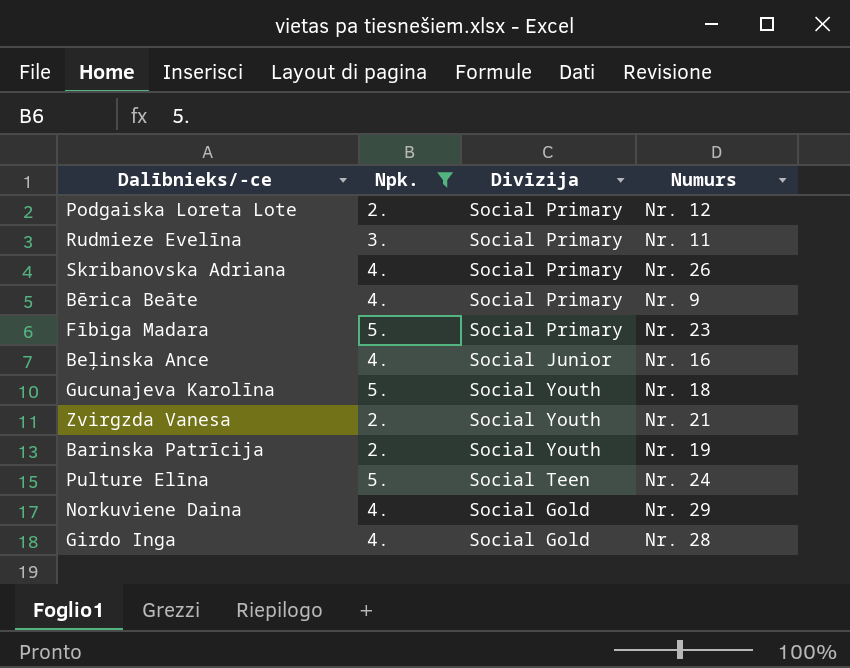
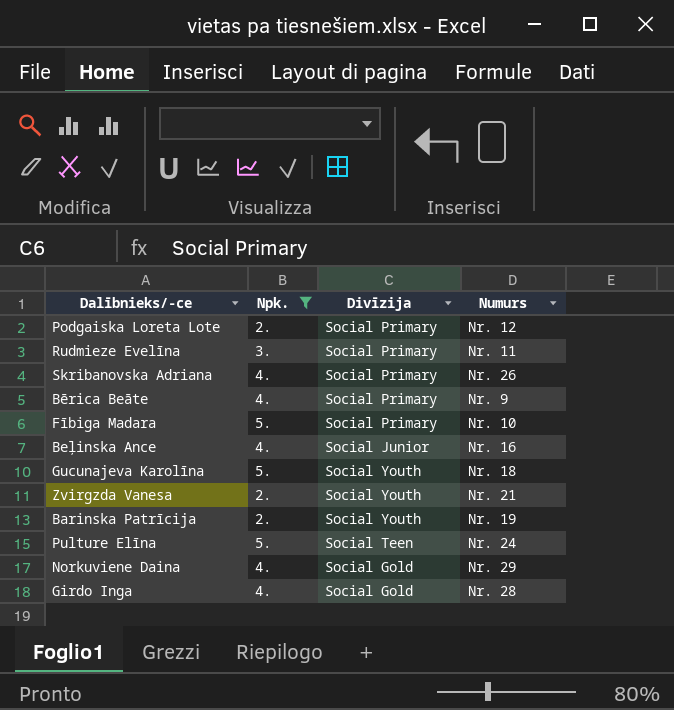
Fībiga Madara | Numurs: Nr. 23 -> Nr. 10

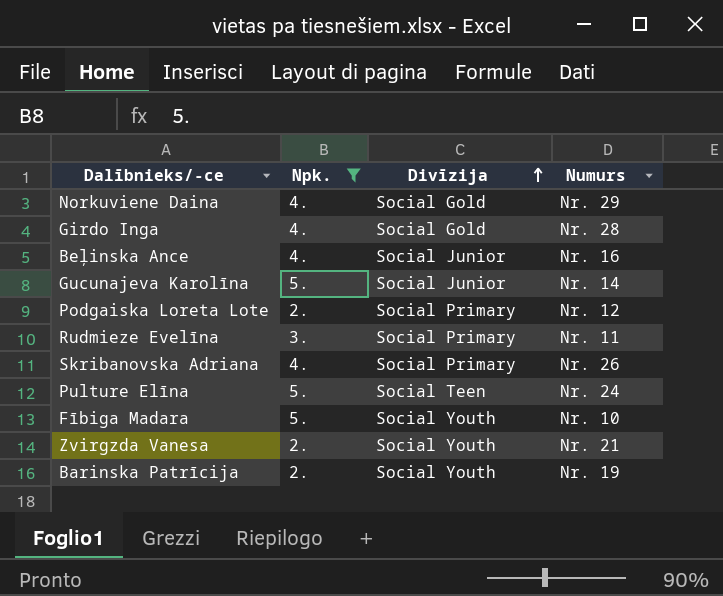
row order: none -> Divīzija ascending
row Bērica Beāte: 4. | Social Primary | Nr. 9 -> none
Gucunajeva Karolīna | Divīzija: Social Youth -> Social Junior
Gucunajeva Karolīna | Numurs: Nr. 18 -> Nr. 14
Fībiga Madara | Divīzija: Social Primary -> Social Youth

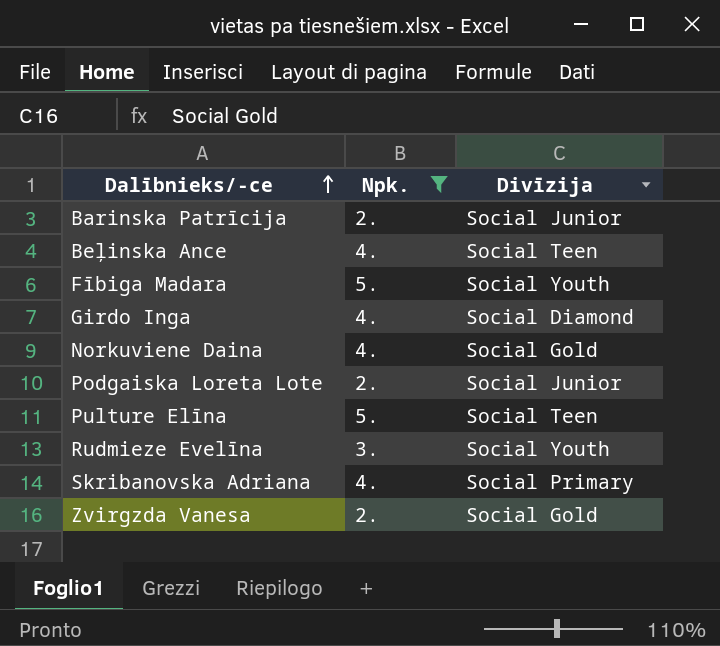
row order: Divīzija ascending -> Dalībnieks/-ce ascending
column Numurs | position: 4 -> none
row Gucunajeva Karolīna: 5. | Social Junior | Nr. 14 -> none
Barinska Patrīcija | Divīzija: Social Youth -> Social Junior
Beļinska Ance | Divīzija: Social Junior -> Social Teen
Girdo Inga | Divīzija: Social Gold -> Social Diamond
Podgaiska Loreta Lote | Divīzija: Social Primary -> Social Junior
Rudmieze Evelīna | Divīzija: Social Primary -> Social Youth
Zvirgzda Vanesa | Divīzija: Social Youth -> Social Gold

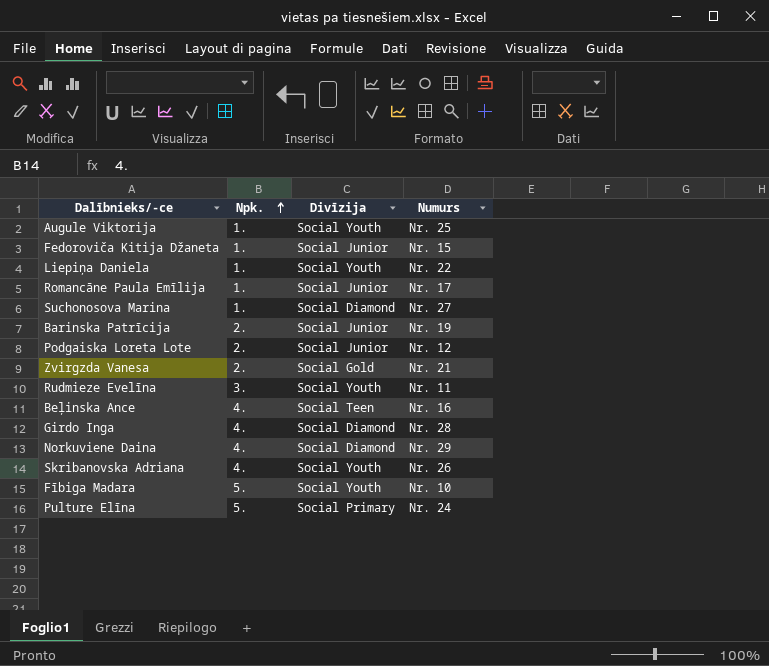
filter: Npk. != 1. -> none
row order: Dalībnieks/-ce ascending -> Npk. ascending
column Numurs | position: none -> 4
Norkuviene Daina | Divīzija: Social Gold -> Social Diamond
Skribanovska Adriana | Divīzija: Social Primary -> Social Youth
Pulture Elīna | Divīzija: Social Teen -> Social Primary

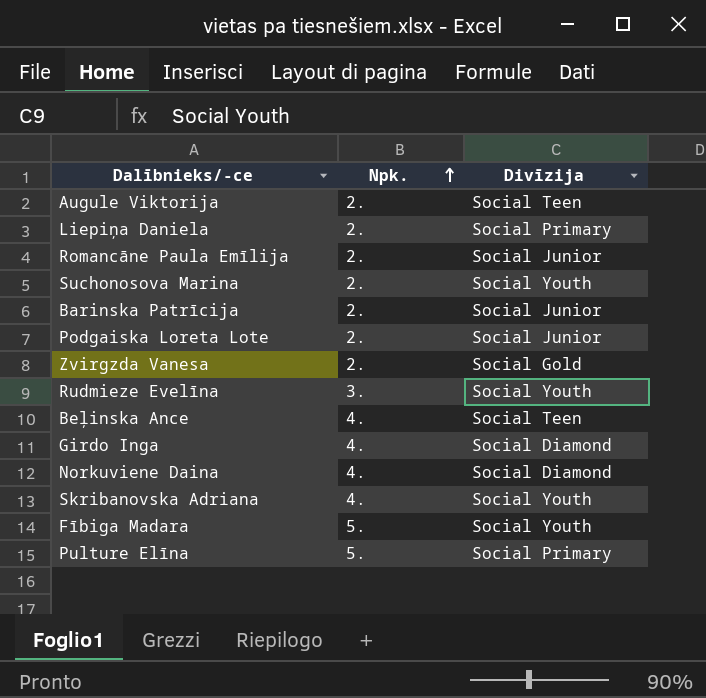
column Numurs | position: 4 -> none
row Fedoroviča Kitija Džaneta: 1. | Social Junior | Nr. 15 -> none
Augule Viktorija | Npk.: 1. -> 2.
Augule Viktorija | Divīzija: Social Youth -> Social Teen
Liepiņa Daniela | Npk.: 1. -> 2.
Liepiņa Daniela | Divīzija: Social Youth -> Social Primary
Romancāne Paula Emīlija | Npk.: 1. -> 2.
Suchonosova Marina | Npk.: 1. -> 2.
Suchonosova Marina | Divīzija: Social Diamond -> Social Youth

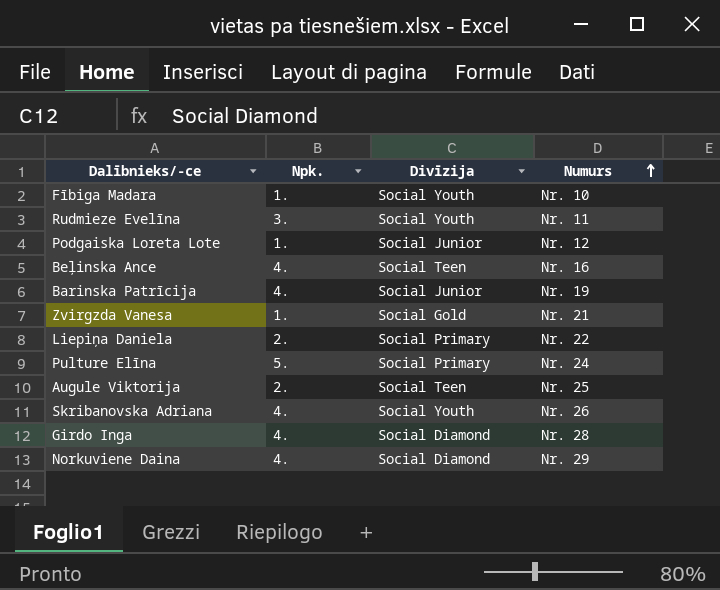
row order: Npk. ascending -> Numurs ascending
column Numurs | position: none -> 4
row Romancāne Paula Emīlija: 2. | Social Junior -> none
row Suchonosova Marina: 2. | Social Youth -> none
Fībiga Madara | Npk.: 5. -> 1.
Podgaiska Loreta Lote | Npk.: 2. -> 1.
Barinska Patrīcija | Npk.: 2. -> 4.
Zvirgzda Vanesa | Npk.: 2. -> 1.

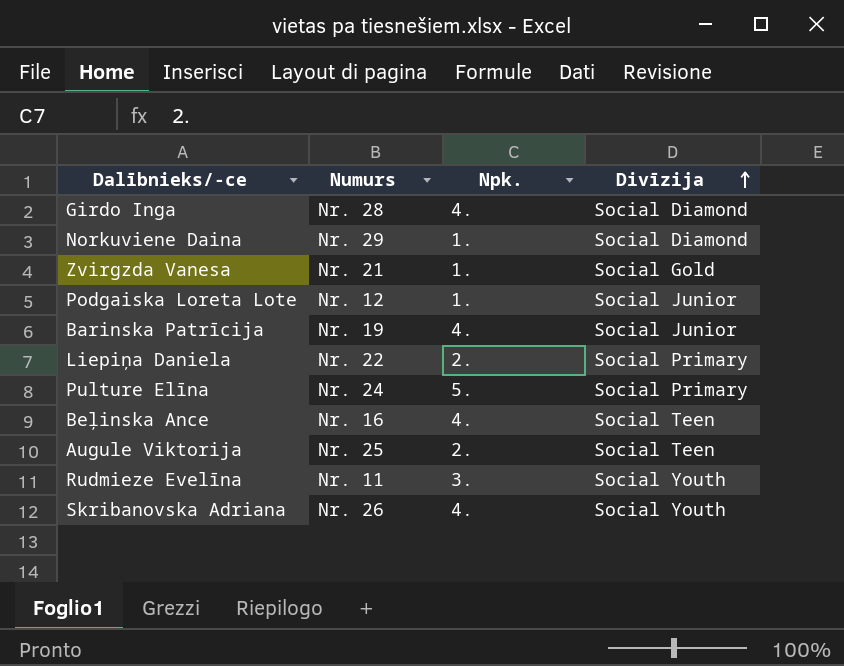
row order: Numurs ascending -> Divīzija ascending
column Numurs | position: 4 -> 2
row Fībiga Madara: 1. | Social Youth | Nr. 10 -> none
Norkuviene Daina | Npk.: 4. -> 1.

